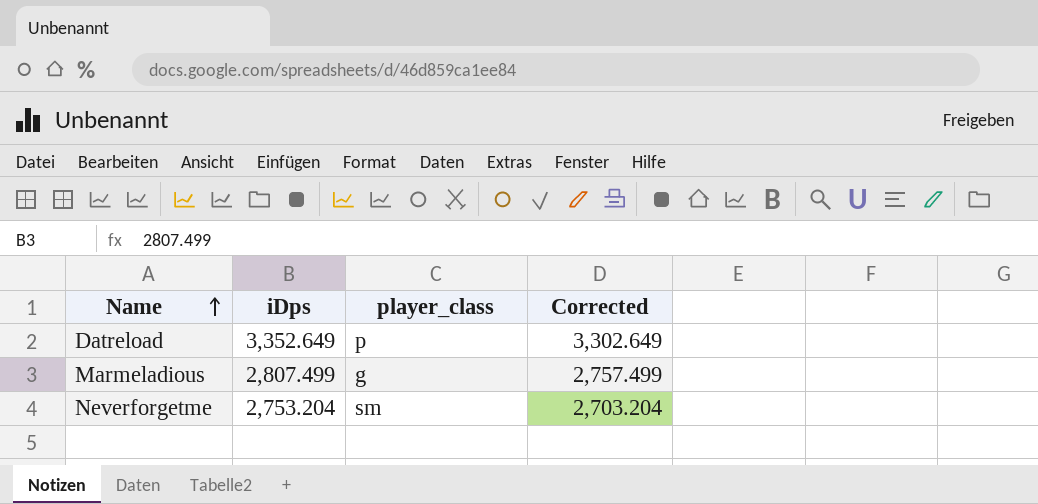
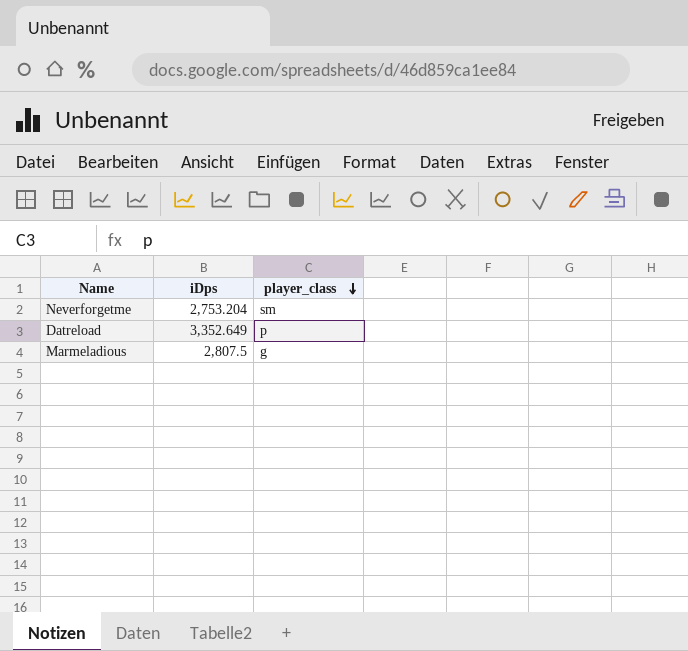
row order: Name ascending -> player_class descending
column Corrected | formula: [iDps] - 50 -> none
Marmeladious | iDps: 2,807.499 -> 2,807.5

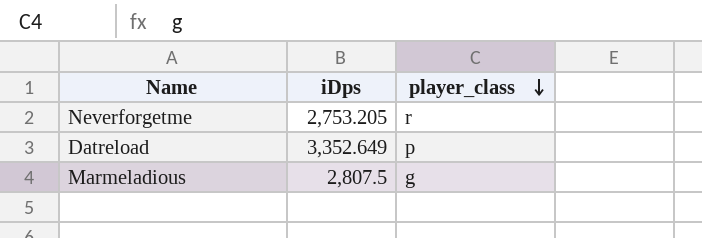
Neverforgetme | iDps: 2,753.204 -> 2,753.205
Neverforgetme | player_class: sm -> r

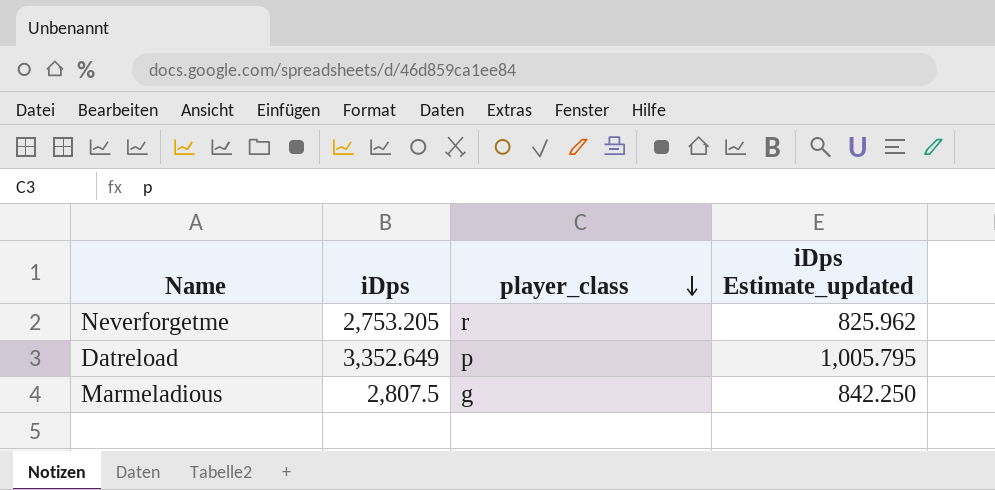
column iDps Estimate_updated | formula: none -> [iDps] * 0.3

